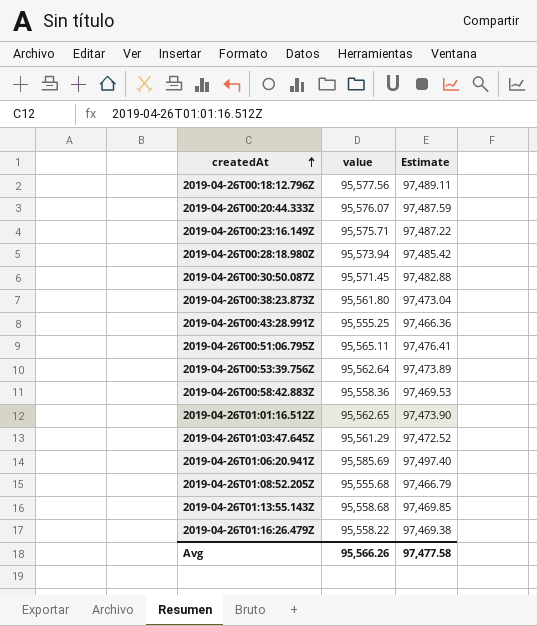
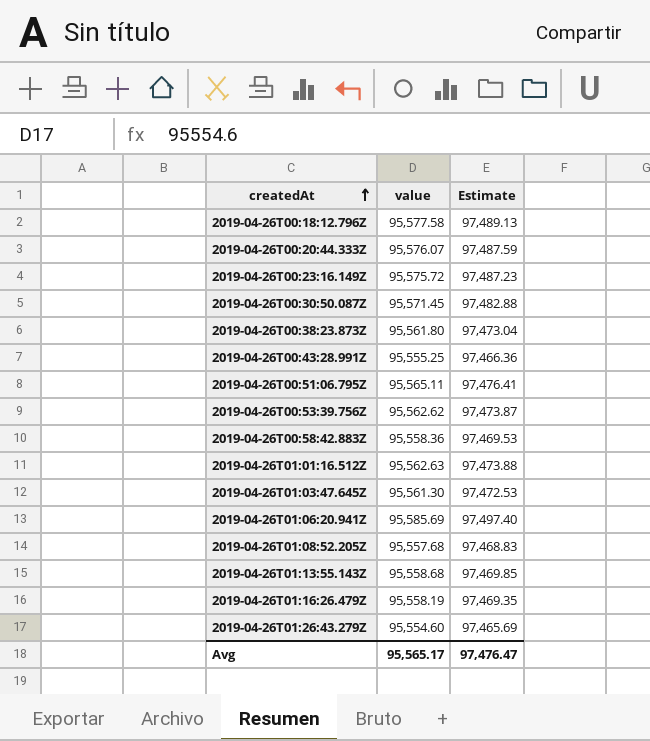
row 2019-04-26T00:28:18.980Z: 95,573.94 | 97,485.42 -> none
2019-04-26T00:18:12.796Z | value: 95,577.56 -> 95,577.58
2019-04-26T00:18:12.796Z | Estimate: 97,489.11 -> 97,489.13
2019-04-26T00:23:16.149Z | value: 95,575.71 -> 95,575.72
2019-04-26T00:23:16.149Z | Estimate: 97,487.22 -> 97,487.23
2019-04-26T00:53:39.756Z | value: 95,562.64 -> 95,562.62
2019-04-26T00:53:39.756Z | Estimate: 97,473.89 -> 97,473.87
2019-04-26T01:01:16.512Z | value: 95,562.65 -> 95,562.63
2019-04-26T01:01:16.512Z | Estimate: 97,473.90 -> 97,473.88
2019-04-26T01:03:47.645Z | value: 95,561.29 -> 95,561.30
2019-04-26T01:03:47.645Z | Estimate: 97,472.52 -> 97,472.53
2019-04-26T01:08:52.205Z | value: 95,555.68 -> 95,557.68
2019-04-26T01:08:52.205Z | Estimate: 97,466.79 -> 97,468.83
2019-04-26T01:16:26.479Z | value: 95,558.22 -> 95,558.19
2019-04-26T01:16:26.479Z | Estimate: 97,469.38 -> 97,469.35
row 2019-04-26T01:26:43.279Z: none -> 95,554.60 | 97,465.69
Avg | value: 95,566.26 -> 95,565.17
Avg | Estimate: 97,477.58 -> 97,476.47

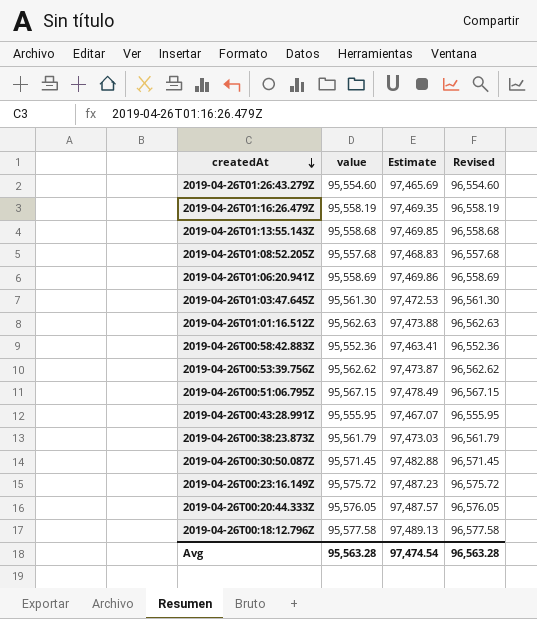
row order: createdAt ascending -> createdAt descending
column Revised | formula: none -> [value] + 1000
2019-04-26T01:06:20.941Z | value: 95,585.69 -> 95,558.69
2019-04-26T01:06:20.941Z | Estimate: 97,497.40 -> 97,469.86
2019-04-26T00:58:42.883Z | value: 95,558.36 -> 95,552.36
2019-04-26T00:58:42.883Z | Estimate: 97,469.53 -> 97,463.41
2019-04-26T00:51:06.795Z | value: 95,565.11 -> 95,567.15
2019-04-26T00:51:06.795Z | Estimate: 97,476.41 -> 97,478.49
2019-04-26T00:43:28.991Z | value: 95,555.25 -> 95,555.95
2019-04-26T00:43:28.991Z | Estimate: 97,466.36 -> 97,467.07
2019-04-26T00:38:23.873Z | value: 95,561.80 -> 95,561.79
2019-04-26T00:38:23.873Z | Estimate: 97,473.04 -> 97,473.03
2019-04-26T00:20:44.333Z | value: 95,576.07 -> 95,576.05
2019-04-26T00:20:44.333Z | Estimate: 97,487.59 -> 97,487.57
Avg | value: 95,565.17 -> 95,563.28
Avg | Estimate: 97,476.47 -> 97,474.54

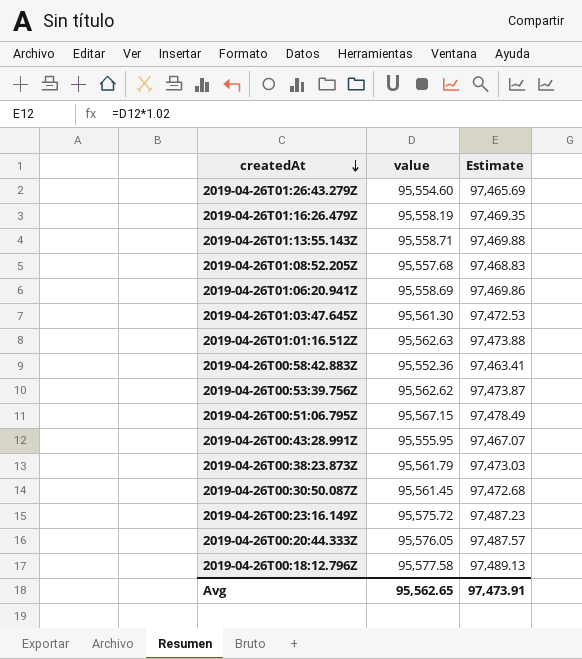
column Revised | formula: [value] + 1000 -> none
2019-04-26T01:13:55.143Z | value: 95,558.68 -> 95,558.71
2019-04-26T01:13:55.143Z | Estimate: 97,469.85 -> 97,469.88
2019-04-26T00:30:50.087Z | value: 95,571.45 -> 95,561.45
2019-04-26T00:30:50.087Z | Estimate: 97,482.88 -> 97,472.68
Avg | value: 95,563.28 -> 95,562.65
Avg | Estimate: 97,474.54 -> 97,473.91

